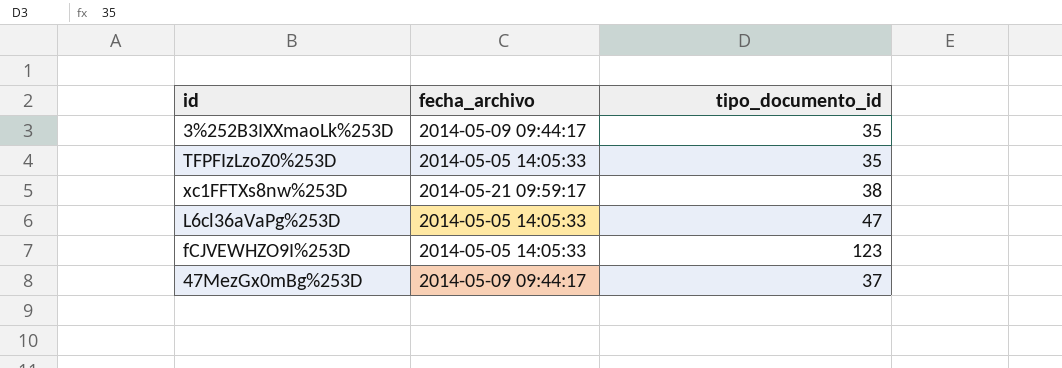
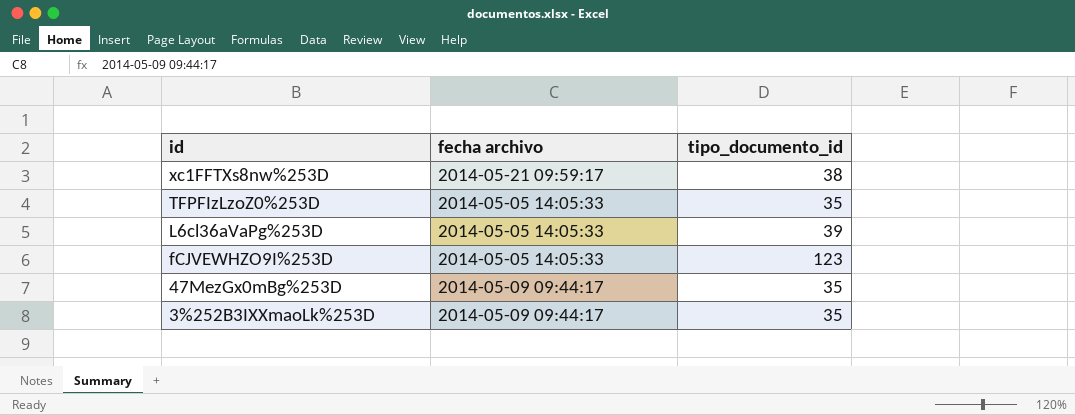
row order: none -> id descending
column name: fecha_archivo -> fecha archivo
L6cl36aVaPg%253D | tipo_documento_id: 47 -> 39
47MezGx0mBg%253D | tipo_documento_id: 37 -> 35

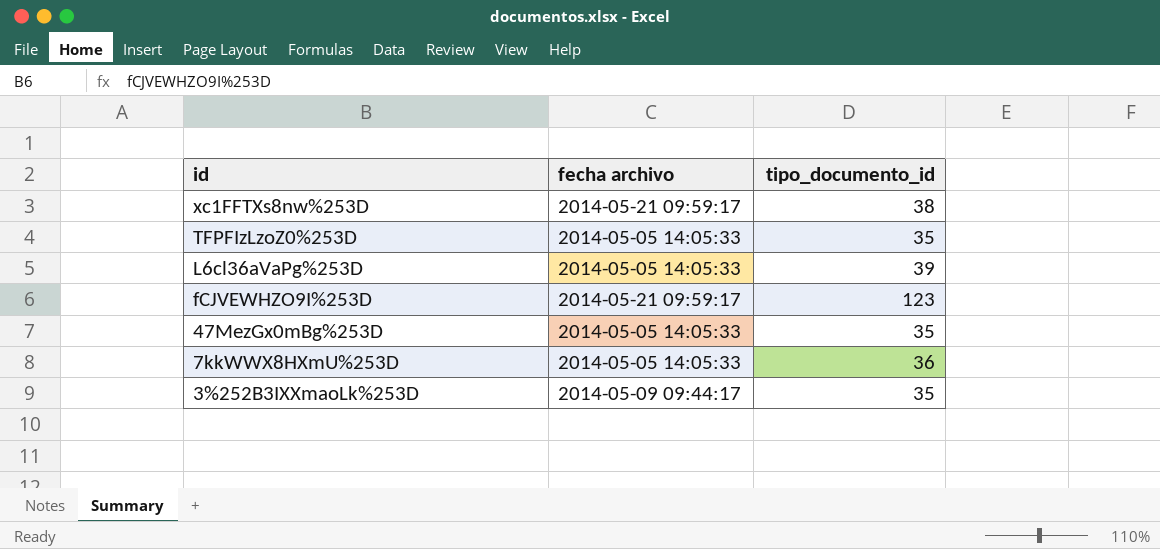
fCJVEWHZO9I%253D | fecha archivo: 2014-05-05 14:05:33 -> 2014-05-21 09:59:17
47MezGx0mBg%253D | fecha archivo: 2014-05-09 09:44:17 -> 2014-05-05 14:05:33
row 7kkWWX8HXmU%253D: none -> 2014-05-05 14:05:33 | 36

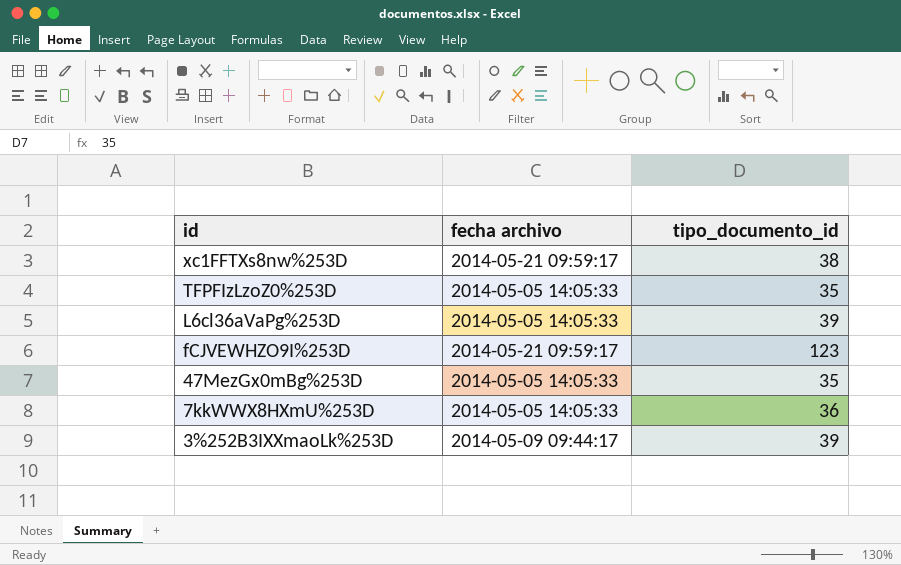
3%252B3IXXmaoLk%253D | tipo_documento_id: 35 -> 39

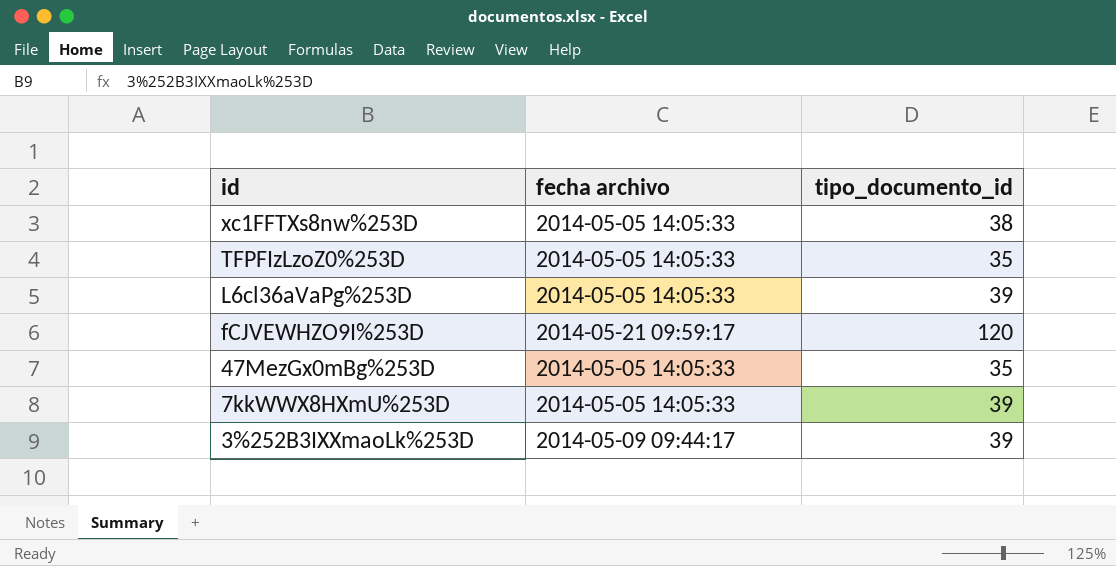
xc1FFTXs8nw%253D | fecha archivo: 2014-05-21 09:59:17 -> 2014-05-05 14:05:33
fCJVEWHZO9I%253D | tipo_documento_id: 123 -> 120
7kkWWX8HXmU%253D | tipo_documento_id: 36 -> 39

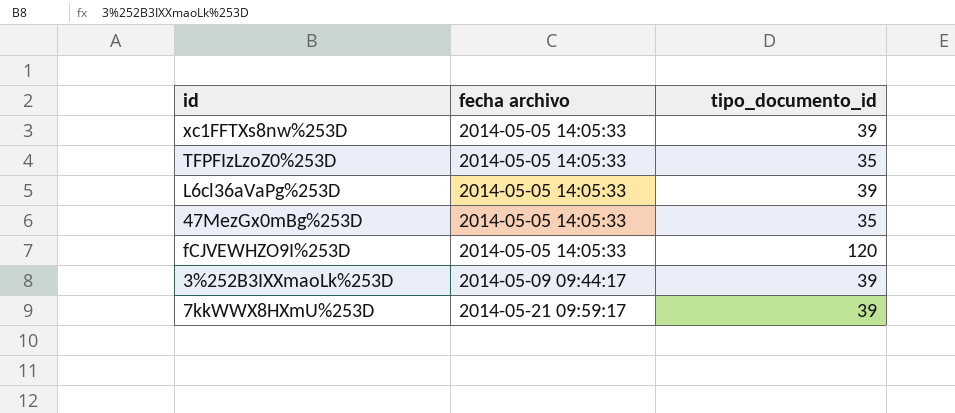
row order: id descending -> fecha archivo ascending
xc1FFTXs8nw%253D | tipo_documento_id: 38 -> 39
fCJVEWHZO9I%253D | fecha archivo: 2014-05-21 09:59:17 -> 2014-05-05 14:05:33
7kkWWX8HXmU%253D | fecha archivo: 2014-05-05 14:05:33 -> 2014-05-21 09:59:17

